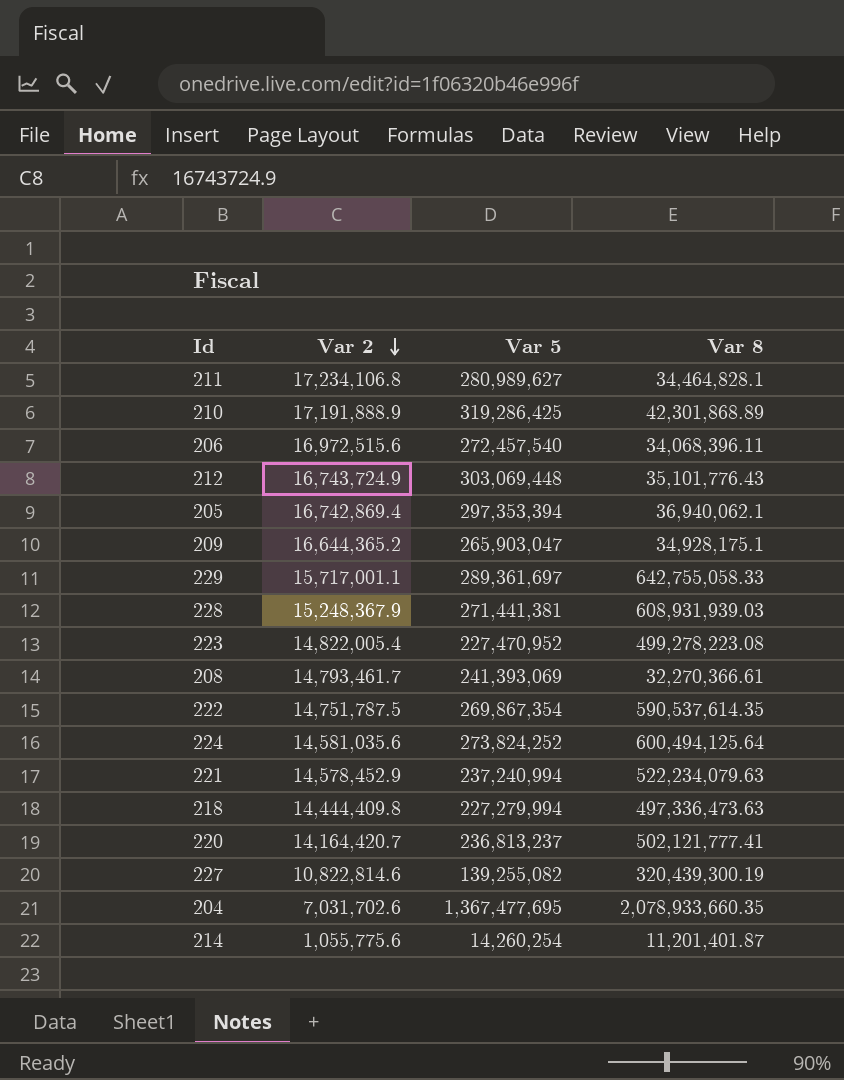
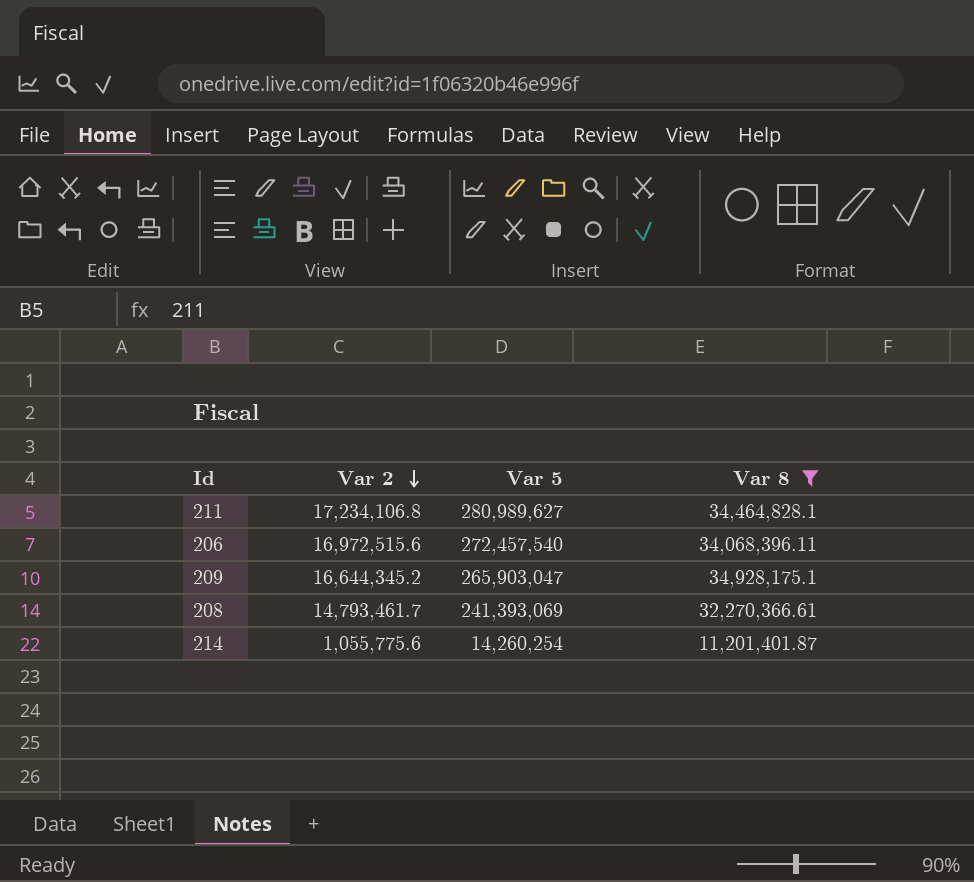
filter: none -> Var 8 <= 34,928,175.1
209 | Var 2: 16,644,365.2 -> 16,644,345.2

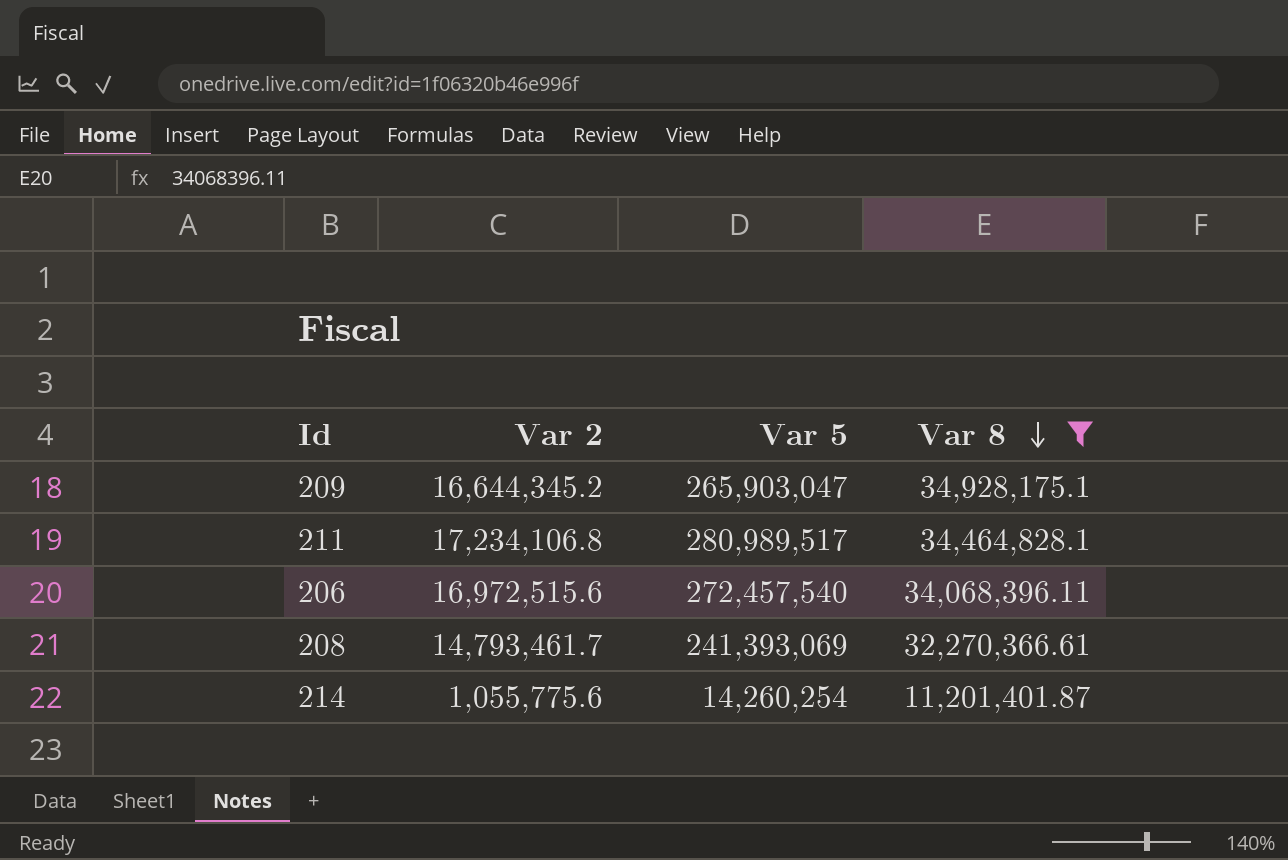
row order: Var 2 descending -> Var 8 descending
211 | Var 5: 280,989,627 -> 280,989,517

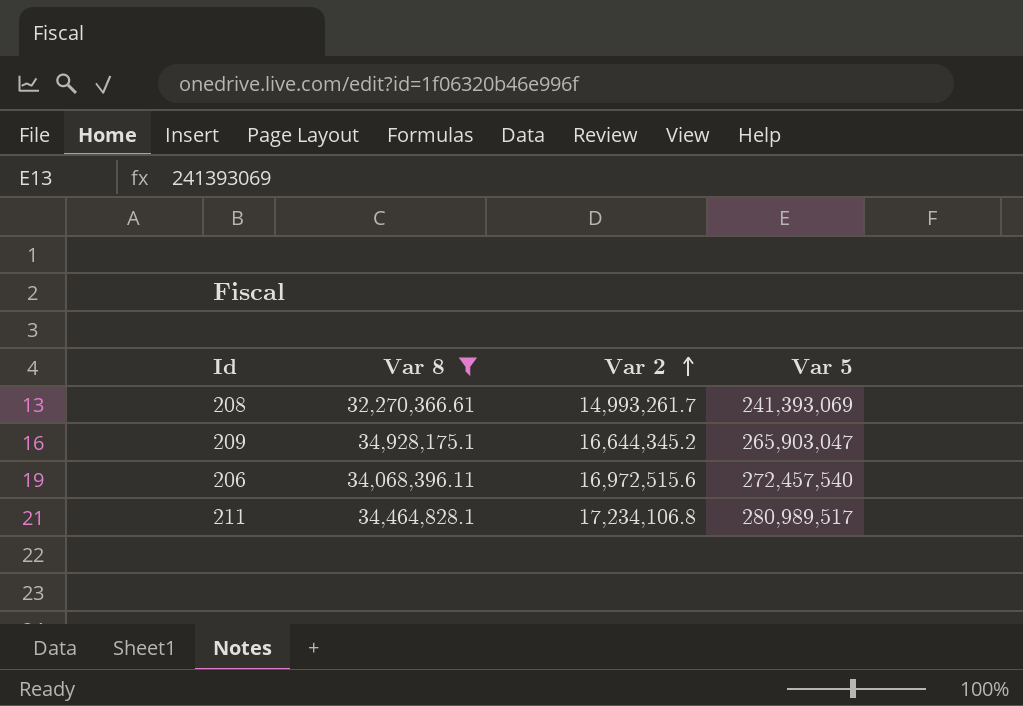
row order: Var 8 descending -> Var 2 ascending
column Var 8 | position: 4 -> 2
row 214: 1,055,775.6 | 14,260,254 | 11,201,401.87 -> none
208 | Var 2: 14,793,461.7 -> 14,993,261.7

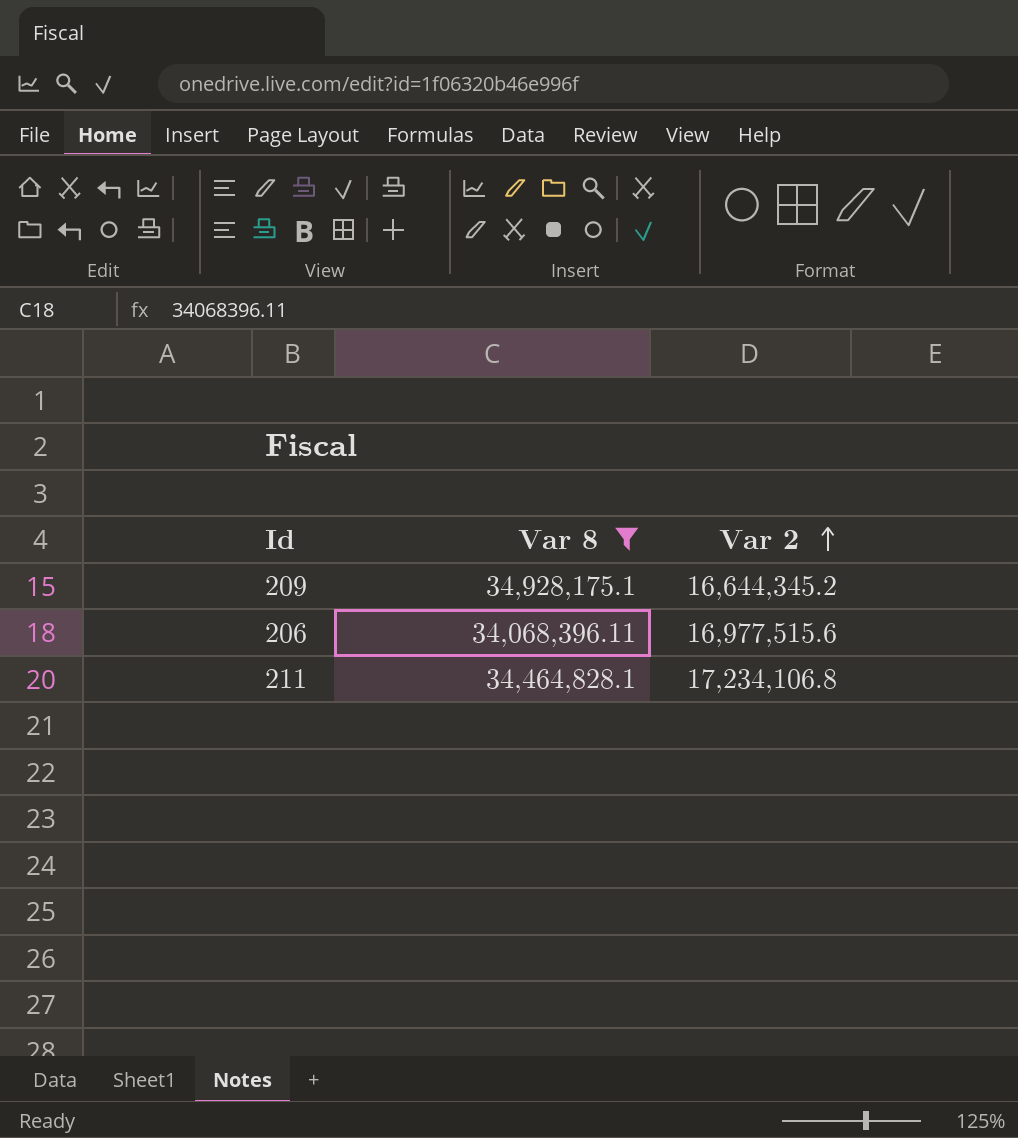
column Var 5 | position: 4 -> none
row 208: 32,270,366.61 | 14,993,261.7 | 241,393,069 -> none
206 | Var 2: 16,972,515.6 -> 16,977,515.6

